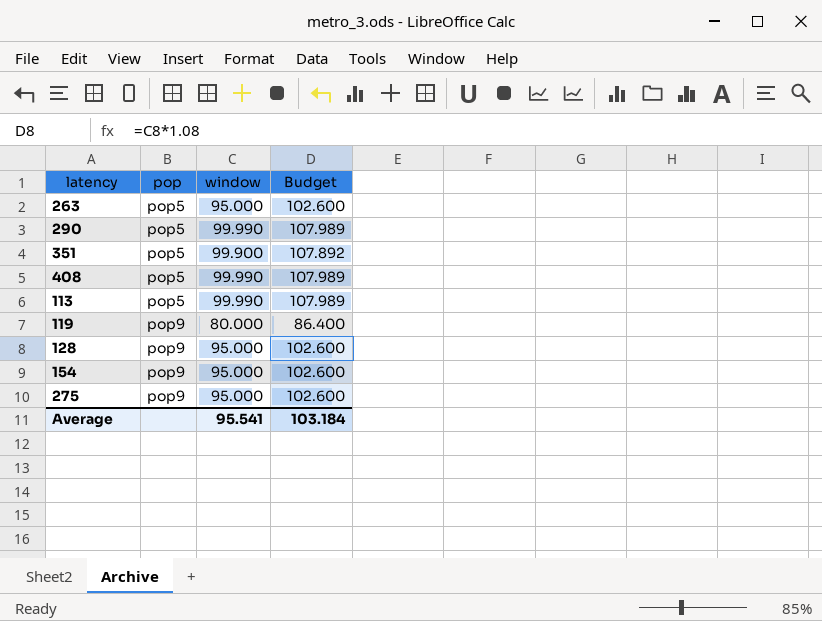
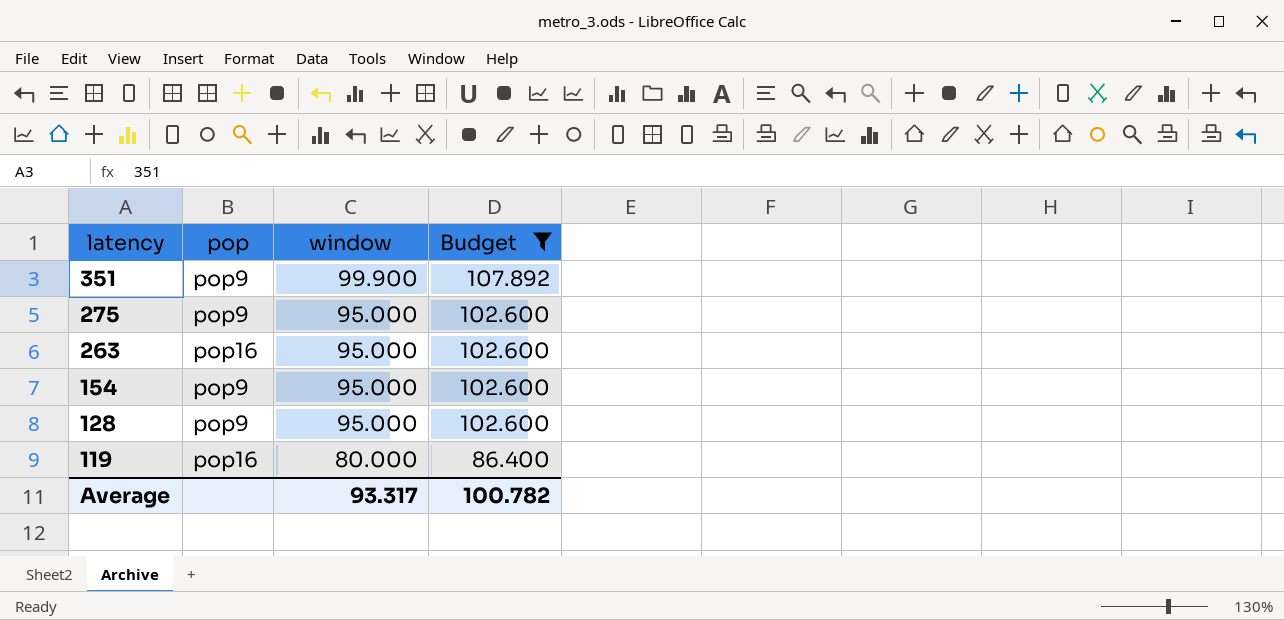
filter: none -> Budget != 107.989
row order: pop ascending -> latency descending
351 | pop: pop5 -> pop9
263 | pop: pop5 -> pop16
119 | pop: pop9 -> pop16
Average | window: 95.541 -> 93.317
Average | Budget: 103.184 -> 100.782

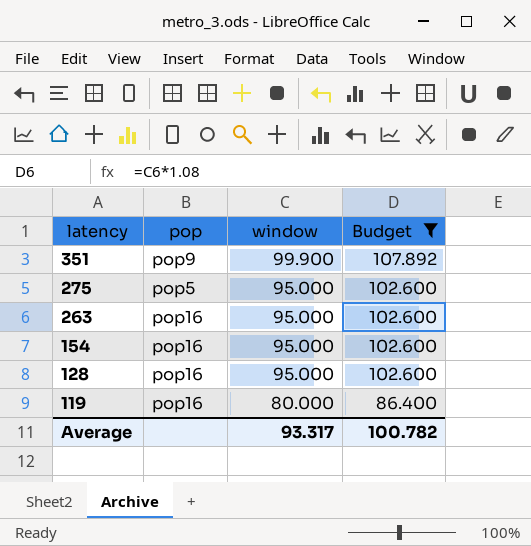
275 | pop: pop9 -> pop5
154 | pop: pop9 -> pop16
128 | pop: pop9 -> pop16

